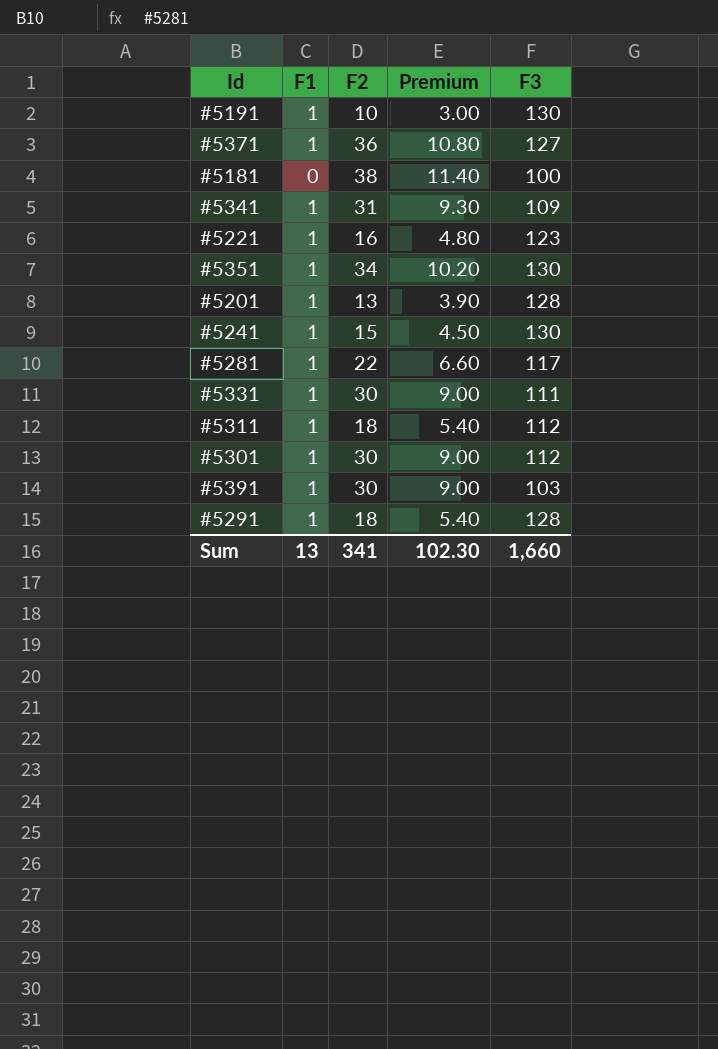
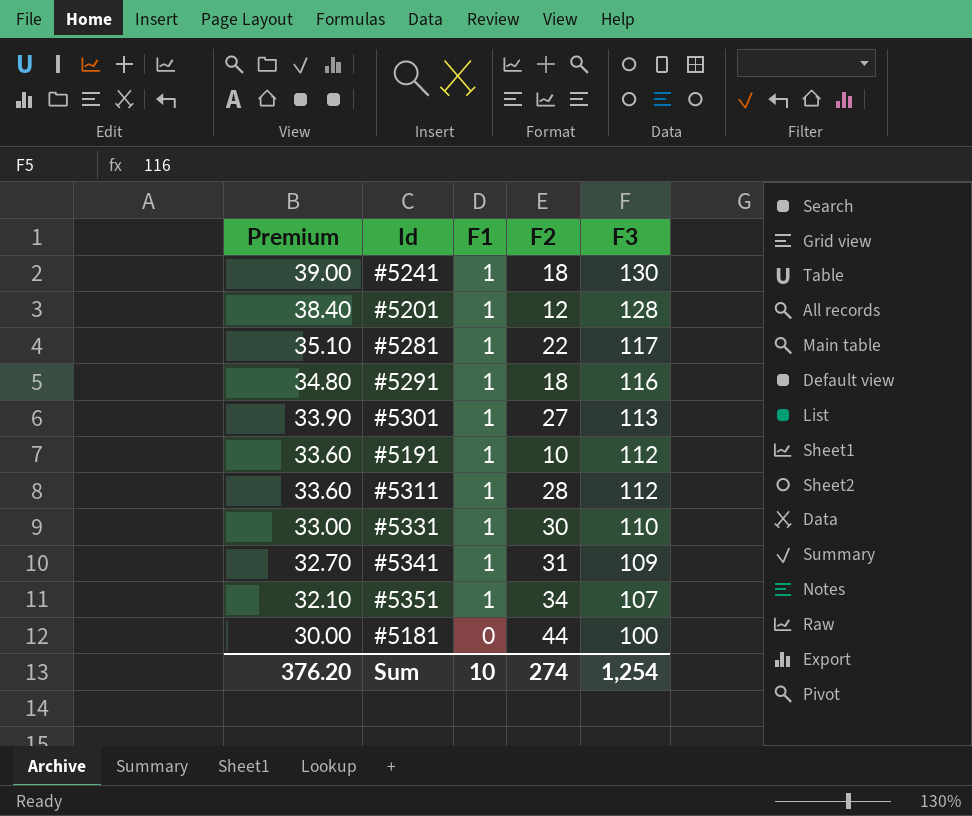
row order: none -> Premium descending
column Premium | formula: [F2] * 0.3 -> [F3] * 0.3
column Premium | position: 4 -> 1
row #5371: 1 | 36 | 10.80 | 127 -> none
row #5221: 1 | 16 | 4.80 | 123 -> none
row #5391: 1 | 30 | 9.00 | 103 -> none
#5241 | F2: 15 -> 18
#5201 | F2: 13 -> 12
#5291 | F3: 128 -> 116
#5301 | F2: 30 -> 27
#5301 | F3: 112 -> 113
#5191 | F3: 130 -> 112
#5311 | F2: 18 -> 28
#5331 | F3: 111 -> 110
#5351 | F3: 130 -> 107
#5181 | F2: 38 -> 44
Sum | Premium: 102.30 -> 376.20
Sum | F1: 13 -> 10
Sum | F2: 341 -> 274
Sum | F3: 1,660 -> 1,254

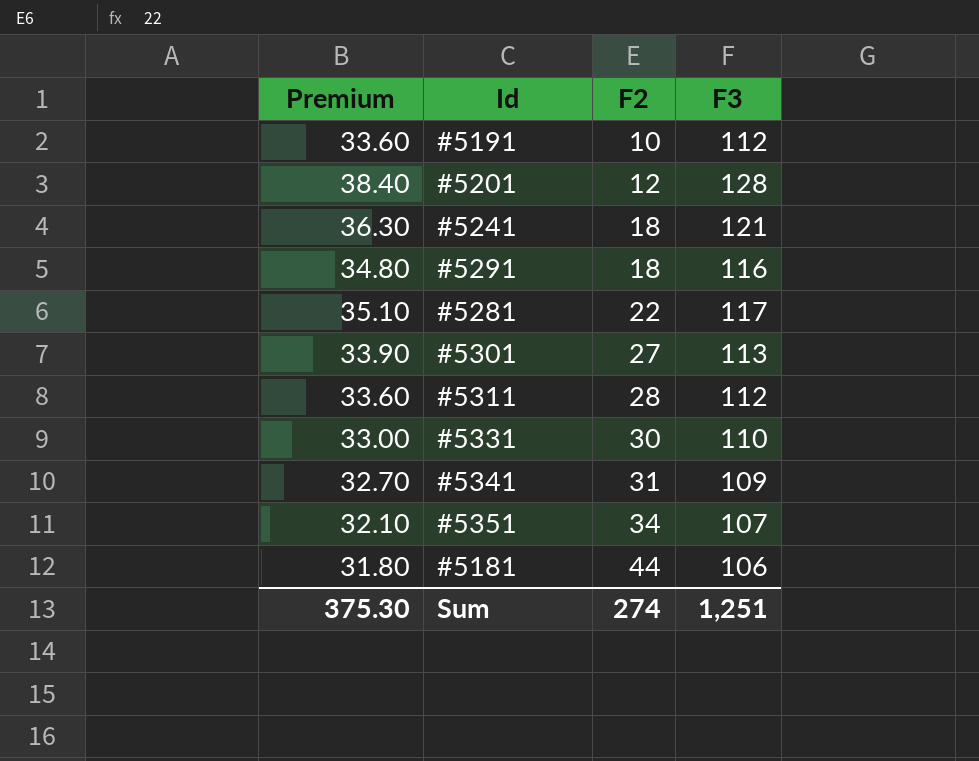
row order: Premium descending -> F2 ascending
column F1 | position: 3 -> none
#5241 | Premium: 39.00 -> 36.30
#5241 | F3: 130 -> 121
#5181 | Premium: 30.00 -> 31.80
#5181 | F3: 100 -> 106
Sum | Premium: 376.20 -> 375.30
Sum | F3: 1,254 -> 1,251

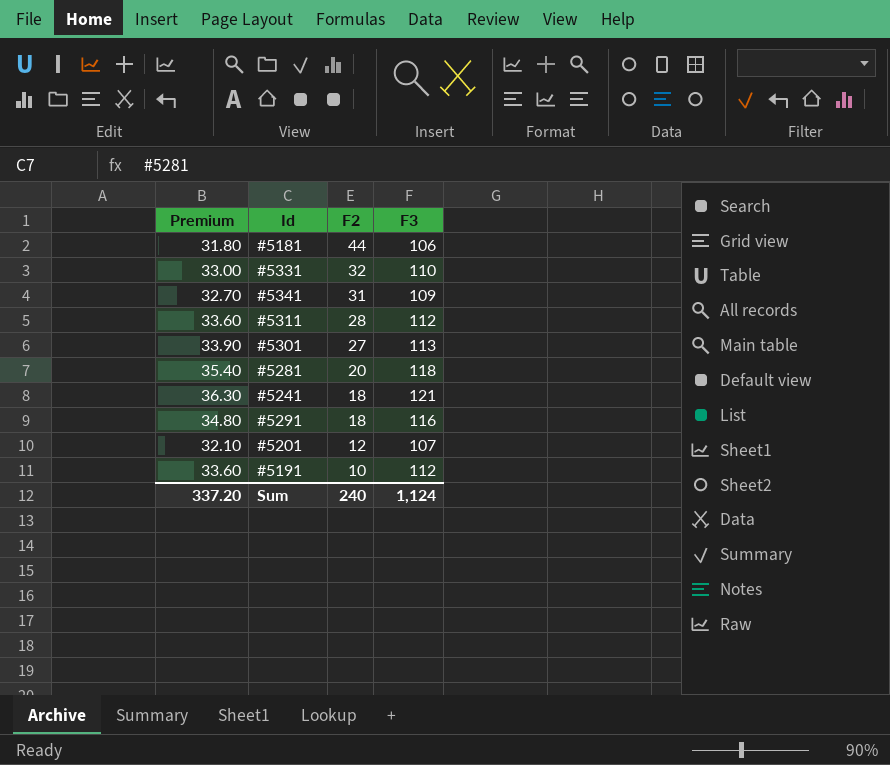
row order: F2 ascending -> F2 descending
row #5351: 32.10 | 34 | 107 -> none
#5331 | F2: 30 -> 32
#5281 | Premium: 35.10 -> 35.40
#5281 | F2: 22 -> 20
#5281 | F3: 117 -> 118
#5201 | Premium: 38.40 -> 32.10
#5201 | F3: 128 -> 107
Sum | Premium: 375.30 -> 337.20
Sum | F2: 274 -> 240
Sum | F3: 1,251 -> 1,124

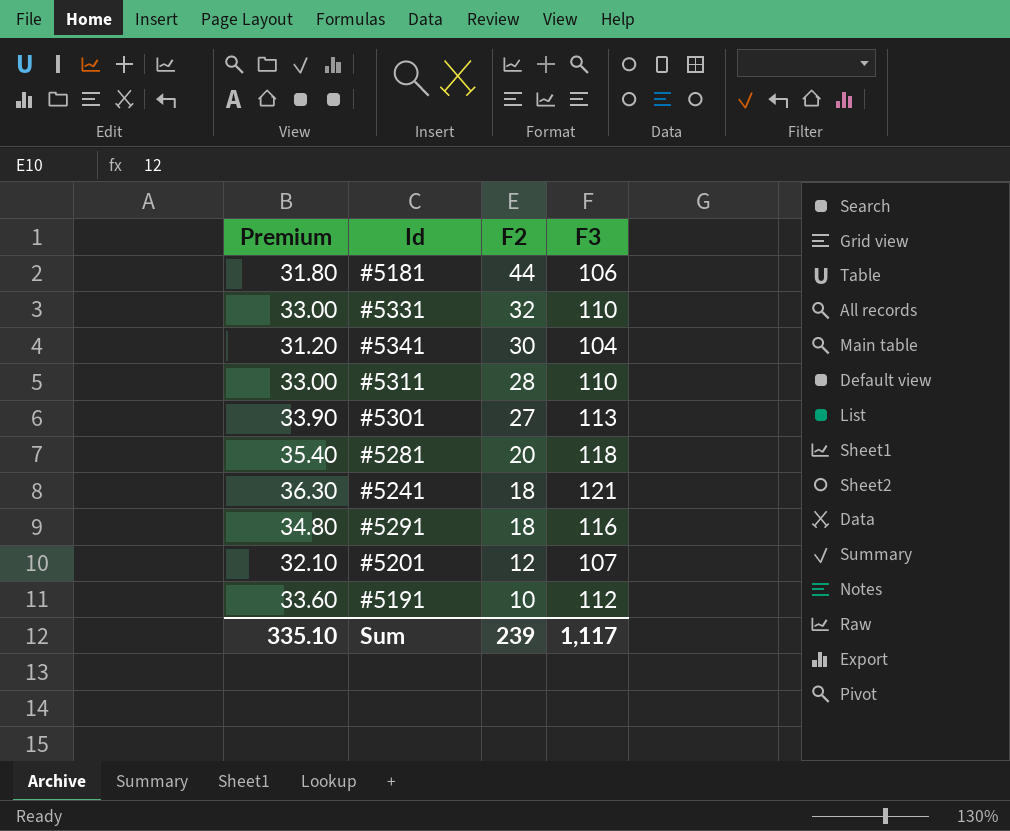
#5341 | Premium: 32.70 -> 31.20
#5341 | F2: 31 -> 30
#5341 | F3: 109 -> 104
#5311 | Premium: 33.60 -> 33.00
#5311 | F3: 112 -> 110
Sum | Premium: 337.20 -> 335.10
Sum | F2: 240 -> 239
Sum | F3: 1,124 -> 1,117

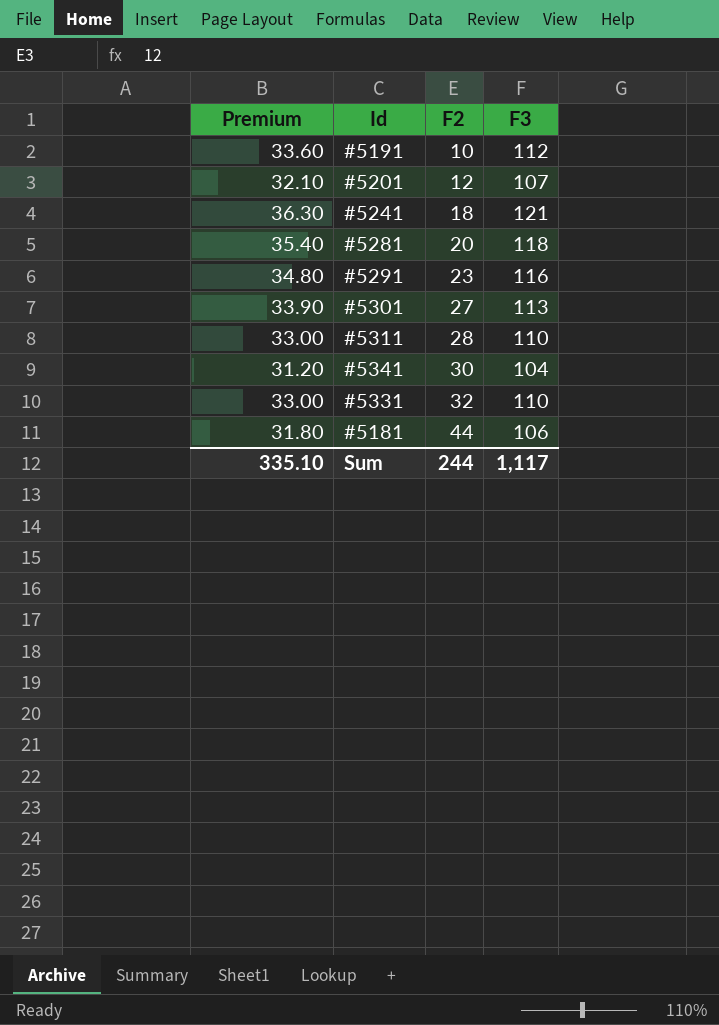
row order: F2 descending -> F2 ascending
#5291 | F2: 18 -> 23
Sum | F2: 239 -> 244

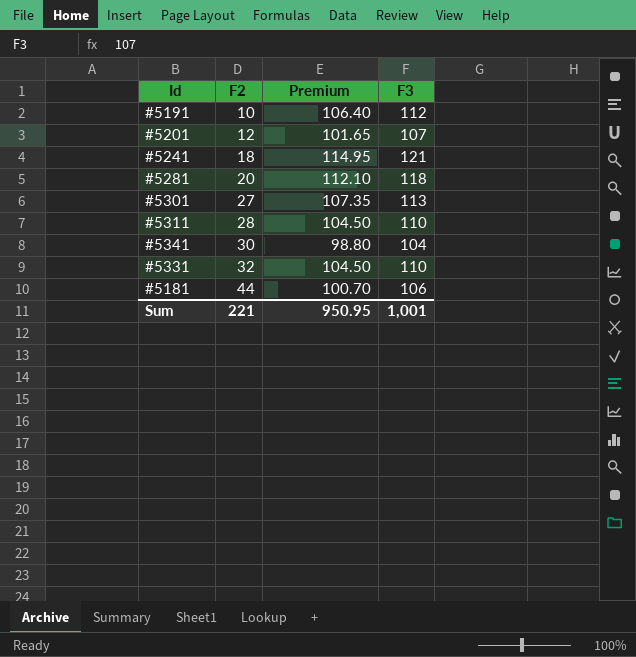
column Premium | formula: [F3] * 0.3 -> [F3] * 0.95
column Premium | position: 1 -> 3
row #5291: 34.80 | 23 | 116 -> none
Sum | F2: 244 -> 221
Sum | Premium: 335.10 -> 950.95
Sum | F3: 1,117 -> 1,001

